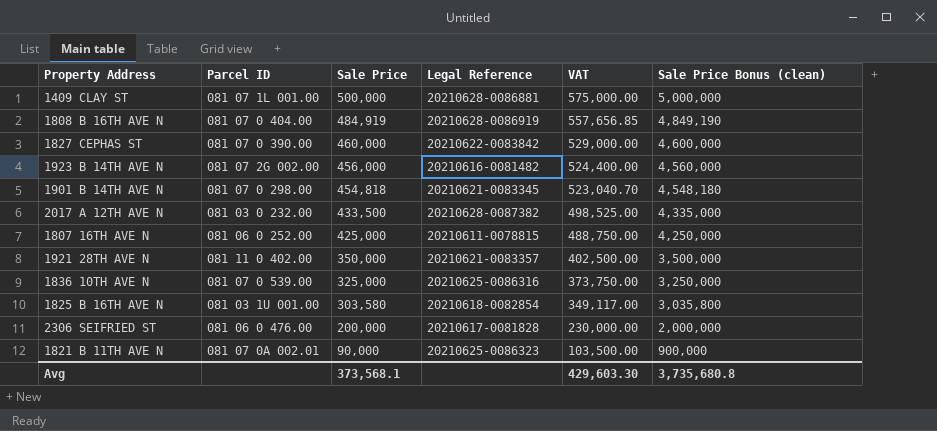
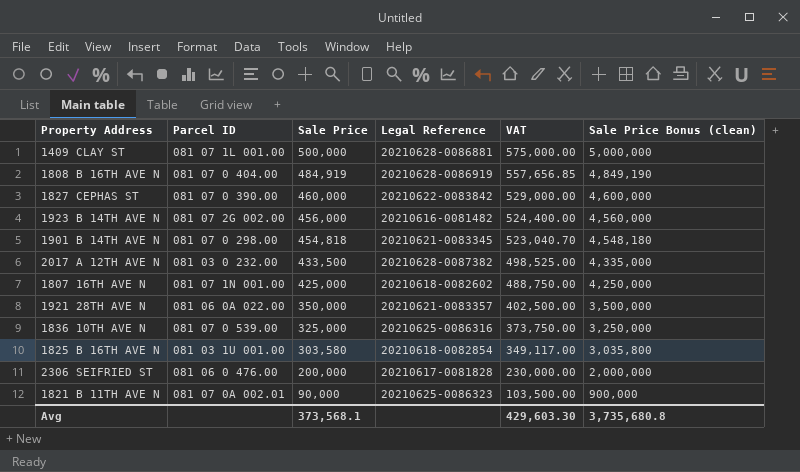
1807 16TH AVE N | Parcel ID: 081 06 0 252.00 -> 081 07 1N 001.00
1807 16TH AVE N | Legal Reference: 20210611-0078815 -> 20210618-0082602
1921 28TH AVE N | Parcel ID: 081 11 0 402.00 -> 081 06 0A 022.00

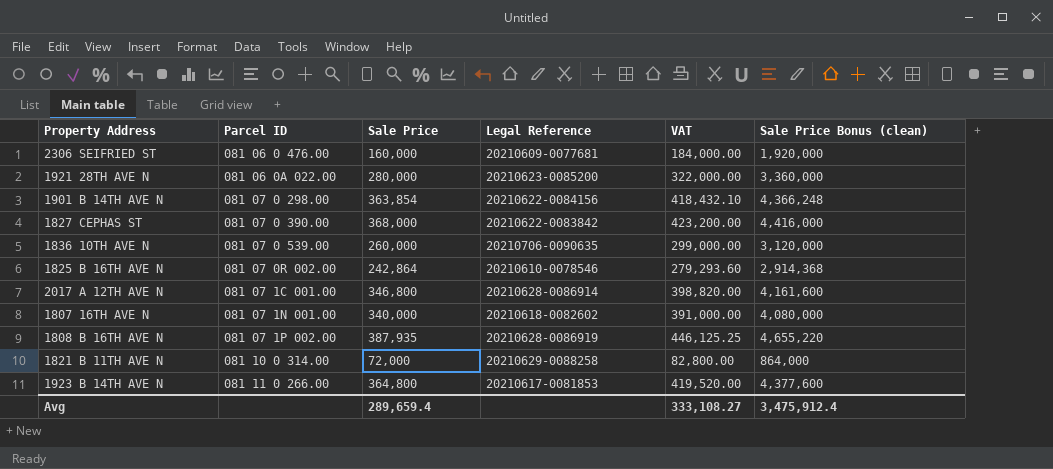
row order: Sale Price descending -> Parcel ID ascending
column Sale Price Bonus (clean) | formula: [Sale Price] * 10 -> [Sale Price] * 12
row 1409 CLAY ST: 081 07 1L 001.00 | 500,000 | 20210628-0086881 | 575,000.00 | 5,000,000 -> none
2306 SEIFRIED ST | Sale Price: 200,000 -> 160,000
2306 SEIFRIED ST | Legal Reference: 20210617-0081828 -> 20210609-0077681
2306 SEIFRIED ST | VAT: 230,000.00 -> 184,000.00
1921 28TH AVE N | Sale Price: 350,000 -> 280,000
1921 28TH AVE N | Legal Reference: 20210621-0083357 -> 20210623-0085200
1921 28TH AVE N | VAT: 402,500.00 -> 322,000.00
1901 B 14TH AVE N | Sale Price: 454,818 -> 363,854
1901 B 14TH AVE N | Legal Reference: 20210621-0083345 -> 20210622-0084156
1901 B 14TH AVE N | VAT: 523,040.70 -> 418,432.10
1827 CEPHAS ST | Sale Price: 460,000 -> 368,000
1827 CEPHAS ST | VAT: 529,000.00 -> 423,200.00
1836 10TH AVE N | Sale Price: 325,000 -> 260,000
1836 10TH AVE N | Legal Reference: 20210625-0086316 -> 20210706-0090635
1836 10TH AVE N | VAT: 373,750.00 -> 299,000.00
1825 B 16TH AVE N | Parcel ID: 081 03 1U 001.00 -> 081 07 0R 002.00
1825 B 16TH AVE N | Sale Price: 303,580 -> 242,864
1825 B 16TH AVE N | Legal Reference: 20210618-0082854 -> 20210610-0078546
1825 B 16TH AVE N | VAT: 349,117.00 -> 279,293.60
2017 A 12TH AVE N | Parcel ID: 081 03 0 232.00 -> 081 07 1C 001.00
2017 A 12TH AVE N | Sale Price: 433,500 -> 346,800
2017 A 12TH AVE N | Legal Reference: 20210628-0087382 -> 20210628-0086914
2017 A 12TH AVE N | VAT: 498,525.00 -> 398,820.00
1807 16TH AVE N | Sale Price: 425,000 -> 340,000
1807 16TH AVE N | VAT: 488,750.00 -> 391,000.00
1808 B 16TH AVE N | Parcel ID: 081 07 0 404.00 -> 081 07 1P 002.00
1808 B 16TH AVE N | Sale Price: 484,919 -> 387,935
1808 B 16TH AVE N | VAT: 557,656.85 -> 446,125.25
1821 B 11TH AVE N | Parcel ID: 081 07 0A 002.01 -> 081 10 0 314.00
1821 B 11TH AVE N | Sale Price: 90,000 -> 72,000
1821 B 11TH AVE N | Legal Reference: 20210625-0086323 -> 20210629-0088258
1821 B 11TH AVE N | VAT: 103,500.00 -> 82,800.00
1923 B 14TH AVE N | Parcel ID: 081 07 2G 002.00 -> 081 11 0 266.00
1923 B 14TH AVE N | Sale Price: 456,000 -> 364,800
1923 B 14TH AVE N | Legal Reference: 20210616-0081482 -> 20210617-0081853
1923 B 14TH AVE N | VAT: 524,400.00 -> 419,520.00
Avg | Sale Price: 373,568.1 -> 289,659.4
Avg | VAT: 429,603.30 -> 333,108.27
Avg | Sale Price Bonus (clean): 3,735,680.8 -> 3,475,912.4

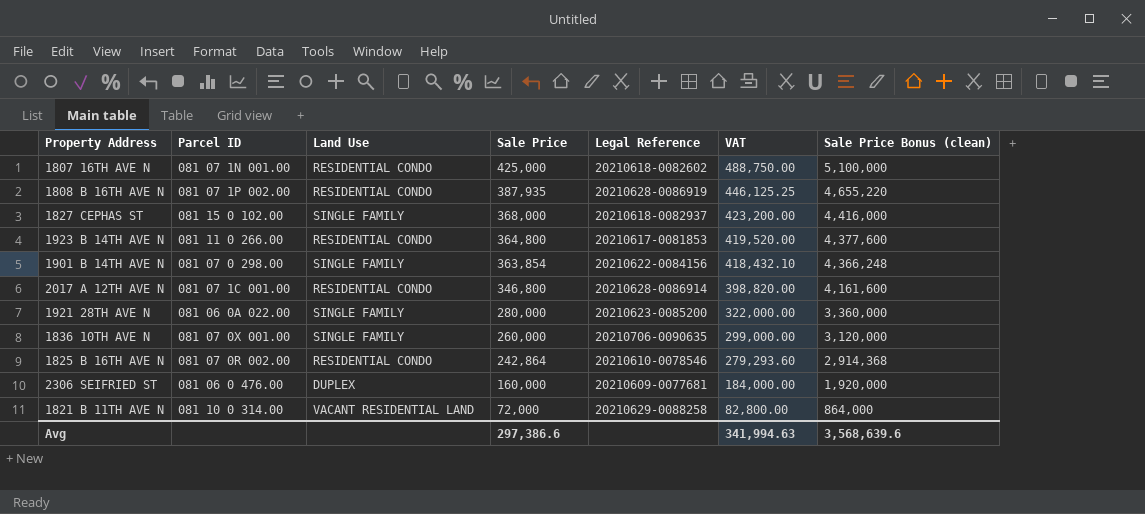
row order: Parcel ID ascending -> Sale Price descending
column Land Use | position: none -> 3
1807 16TH AVE N | Sale Price: 340,000 -> 425,000
1807 16TH AVE N | VAT: 391,000.00 -> 488,750.00
1807 16TH AVE N | Sale Price Bonus (clean): 4,080,000 -> 5,100,000
1827 CEPHAS ST | Parcel ID: 081 07 0 390.00 -> 081 15 0 102.00
1827 CEPHAS ST | Legal Reference: 20210622-0083842 -> 20210618-0082937
1836 10TH AVE N | Parcel ID: 081 07 0 539.00 -> 081 07 0X 001.00
Avg | Sale Price: 289,659.4 -> 297,386.6
Avg | VAT: 333,108.27 -> 341,994.63
Avg | Sale Price Bonus (clean): 3,475,912.4 -> 3,568,639.6

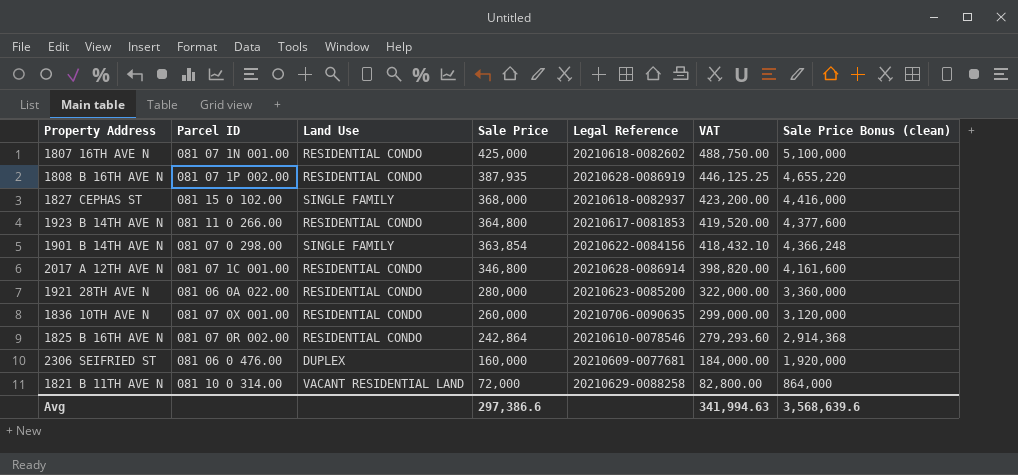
1921 28TH AVE N | Land Use: SINGLE FAMILY -> RESIDENTIAL CONDO
1836 10TH AVE N | Land Use: SINGLE FAMILY -> RESIDENTIAL CONDO

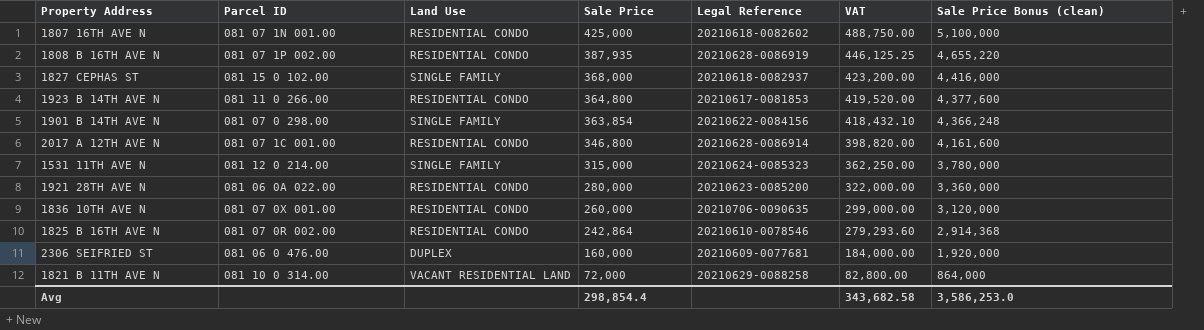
row 1531 11TH AVE N: none -> 081 12 0 214.00 | SINGLE FAMILY | 315,000 | 20210624-0085323 | 362,250.00 | 3,780,000
Avg | Sale Price: 297,386.6 -> 298,854.4
Avg | VAT: 341,994.63 -> 343,682.58
Avg | Sale Price Bonus (clean): 3,568,639.6 -> 3,586,253.0

